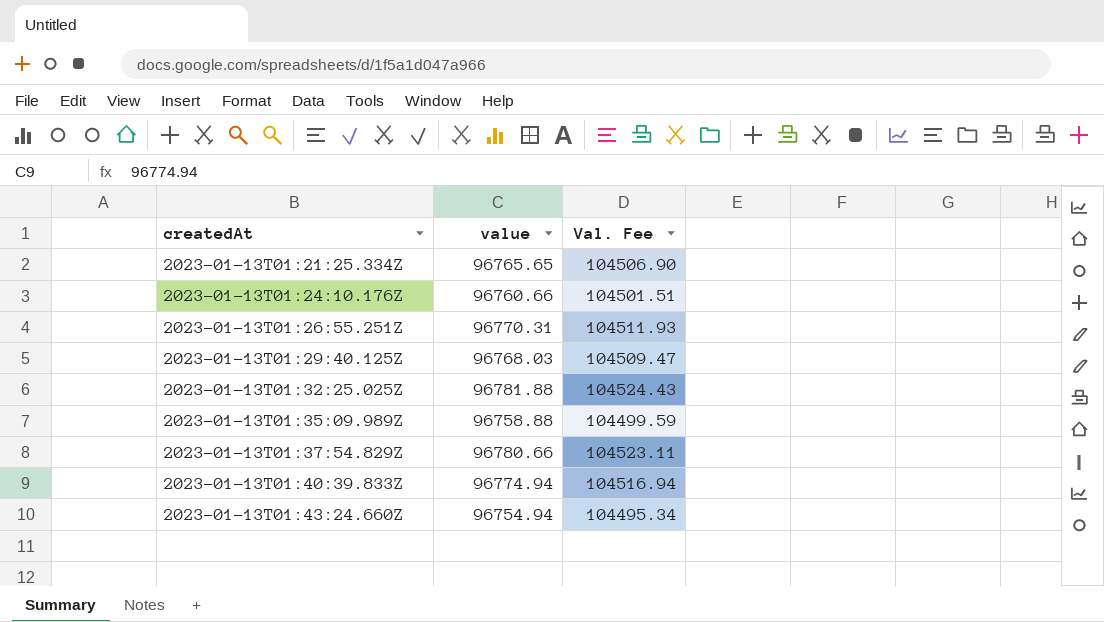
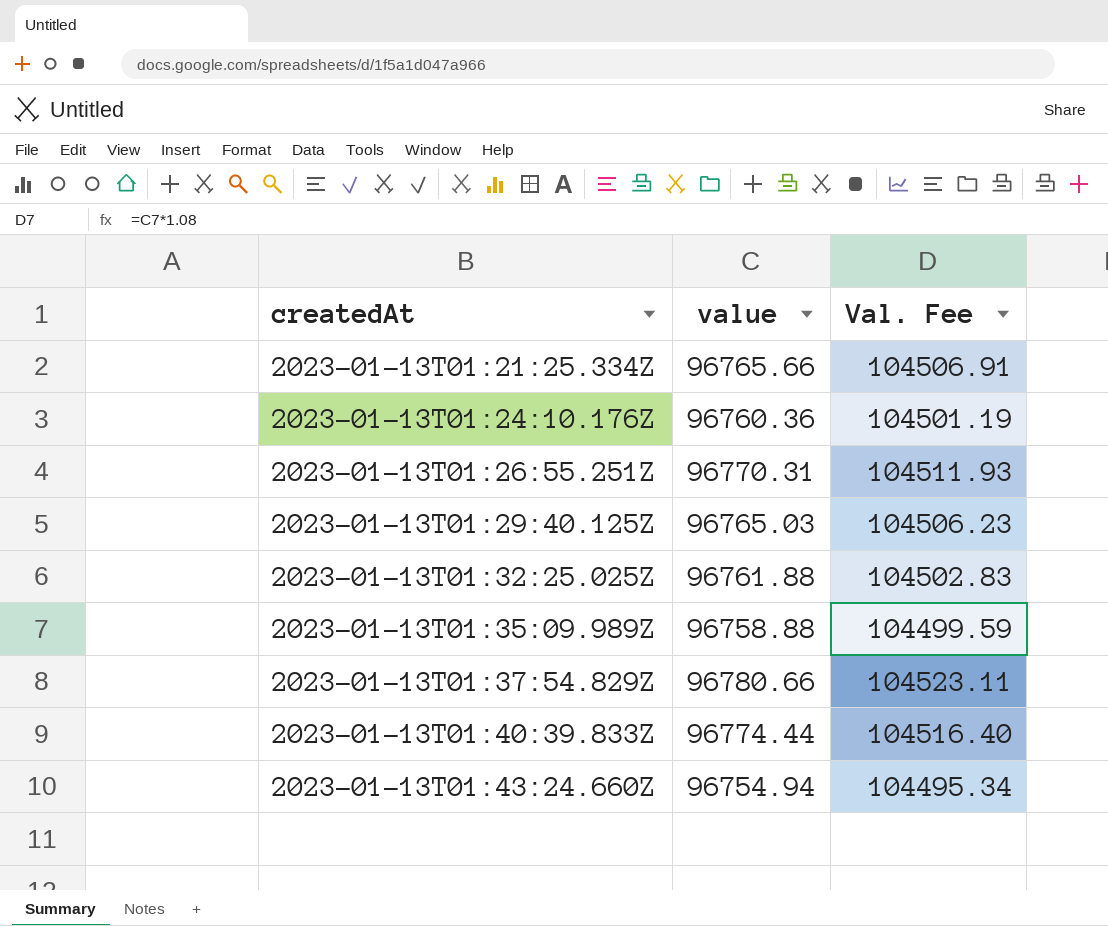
2023-01-13T01:21:25.334Z | value: 96765.65 -> 96765.66
2023-01-13T01:21:25.334Z | Val. Fee: 104506.90 -> 104506.91
2023-01-13T01:24:10.176Z | value: 96760.66 -> 96760.36
2023-01-13T01:24:10.176Z | Val. Fee: 104501.51 -> 104501.19
2023-01-13T01:29:40.125Z | value: 96768.03 -> 96765.03
2023-01-13T01:29:40.125Z | Val. Fee: 104509.47 -> 104506.23
2023-01-13T01:32:25.025Z | value: 96781.88 -> 96761.88
2023-01-13T01:32:25.025Z | Val. Fee: 104524.43 -> 104502.83
2023-01-13T01:40:39.833Z | value: 96774.94 -> 96774.44
2023-01-13T01:40:39.833Z | Val. Fee: 104516.94 -> 104516.40

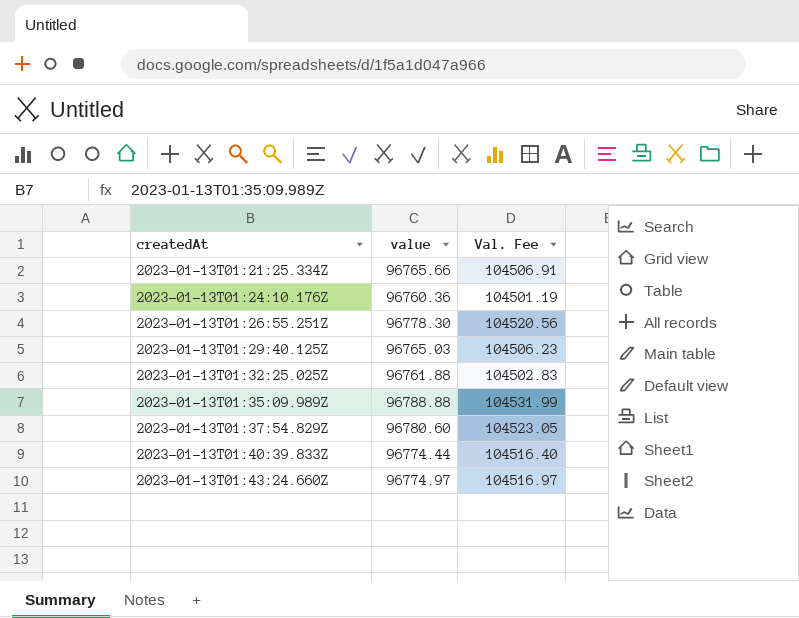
2023-01-13T01:26:55.251Z | value: 96770.31 -> 96778.30
2023-01-13T01:26:55.251Z | Val. Fee: 104511.93 -> 104520.56
2023-01-13T01:35:09.989Z | value: 96758.88 -> 96788.88
2023-01-13T01:35:09.989Z | Val. Fee: 104499.59 -> 104531.99
2023-01-13T01:37:54.829Z | value: 96780.66 -> 96780.60
2023-01-13T01:37:54.829Z | Val. Fee: 104523.11 -> 104523.05
2023-01-13T01:43:24.660Z | value: 96754.94 -> 96774.97
2023-01-13T01:43:24.660Z | Val. Fee: 104495.34 -> 104516.97

